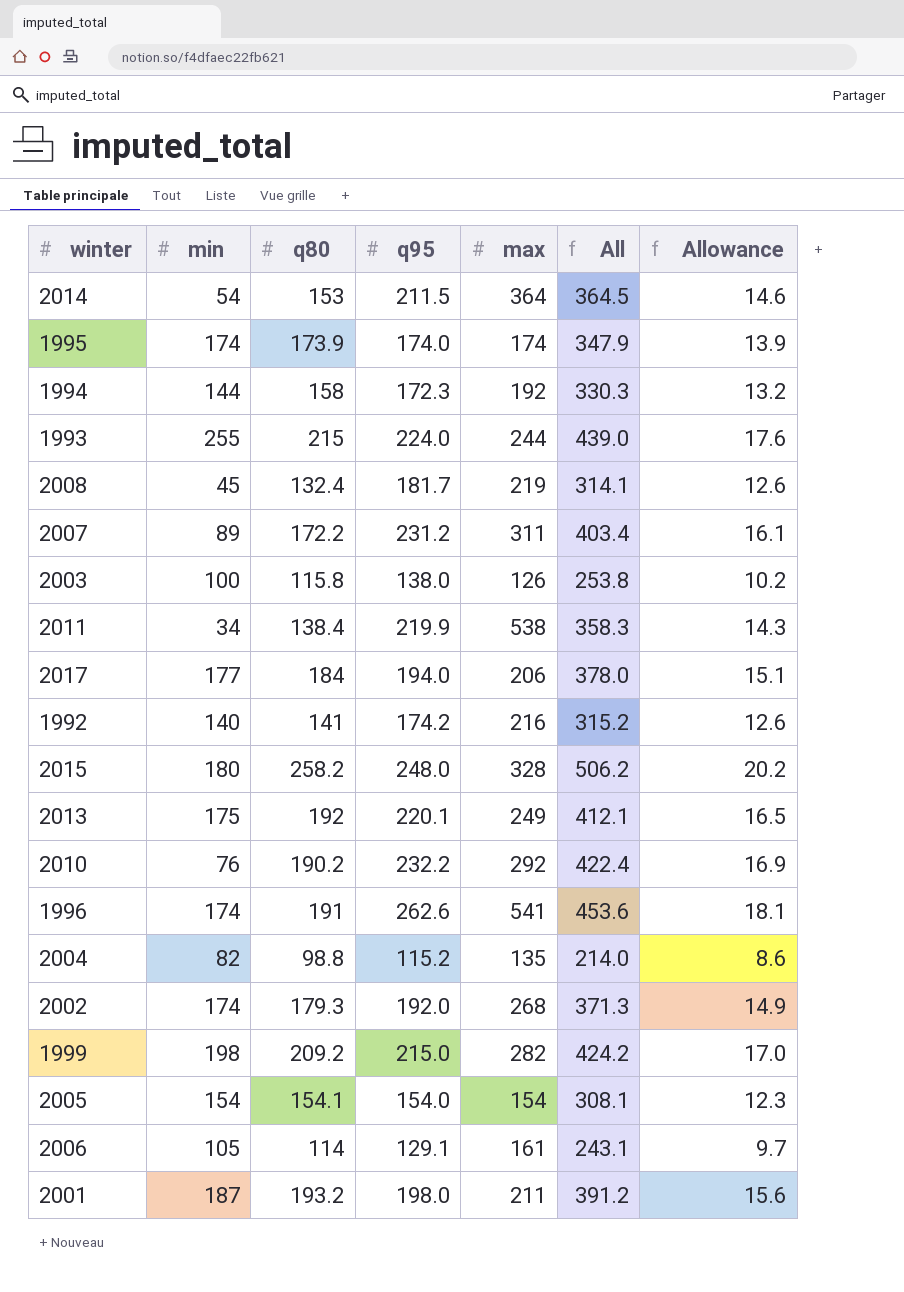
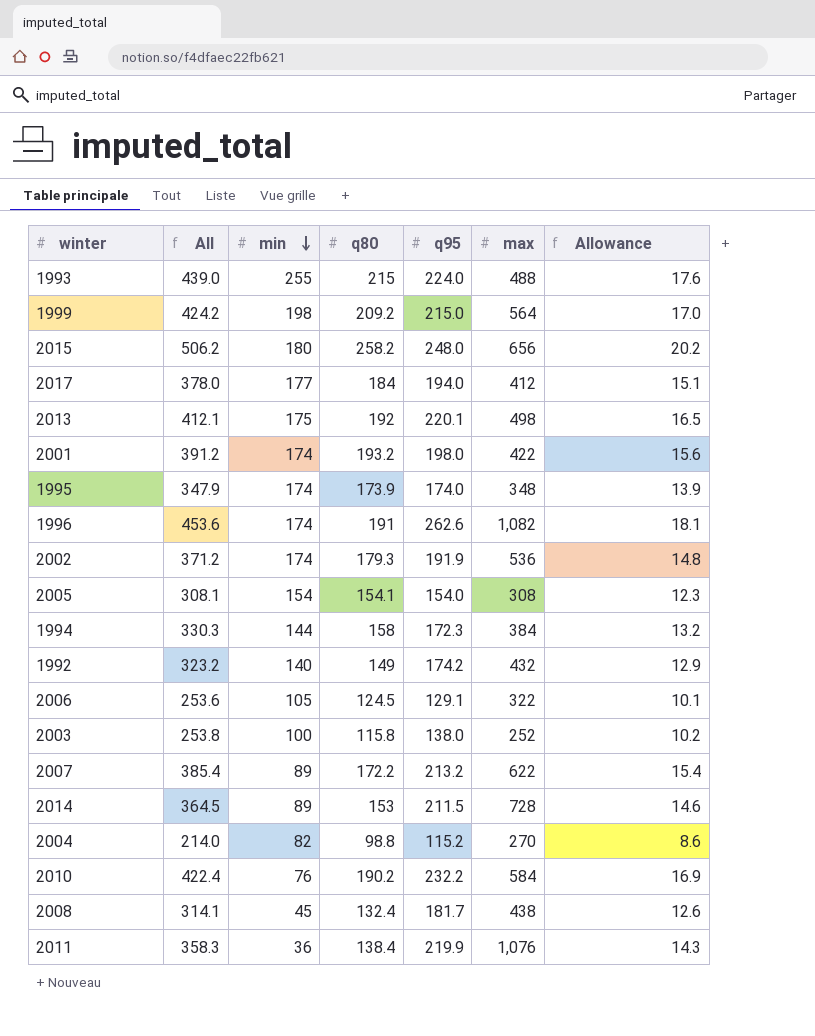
row order: none -> min descending
column All | position: 6 -> 2
1993 | max: 244 -> 488
1999 | max: 282 -> 564
2015 | max: 328 -> 656
2017 | max: 206 -> 412
2013 | max: 249 -> 498
2001 | min: 187 -> 174
2001 | max: 211 -> 422
1995 | max: 174 -> 348
1996 | max: 541 -> 1,082
2002 | All: 371.3 -> 371.2
2002 | q95: 192.0 -> 191.9
2002 | max: 268 -> 536
2002 | Allowance: 14.9 -> 14.8
2005 | max: 154 -> 308
1994 | max: 192 -> 384
1992 | All: 315.2 -> 323.2
1992 | q80: 141 -> 149
1992 | max: 216 -> 432
1992 | Allowance: 12.6 -> 12.9
2006 | All: 243.1 -> 253.6
2006 | q80: 114 -> 124.5
2006 | max: 161 -> 322
2006 | Allowance: 9.7 -> 10.1
2003 | max: 126 -> 252
2007 | All: 403.4 -> 385.4
2007 | q95: 231.2 -> 213.2
2007 | max: 311 -> 622
2007 | Allowance: 16.1 -> 15.4
2014 | min: 54 -> 89
2014 | max: 364 -> 728
2004 | max: 135 -> 270
2010 | max: 292 -> 584
2008 | max: 219 -> 438
2011 | min: 34 -> 36
2011 | max: 538 -> 1,076

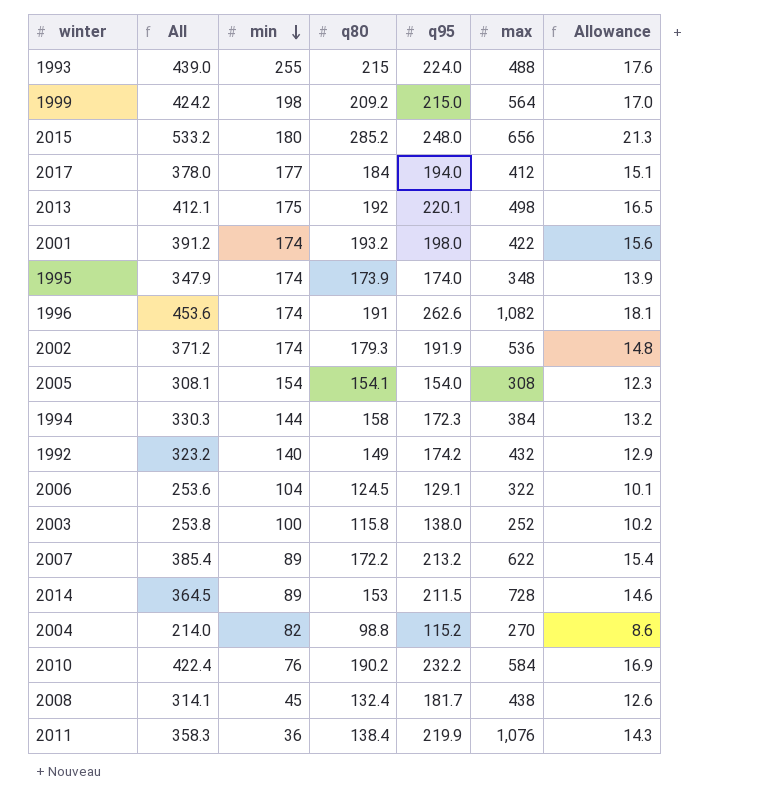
2015 | All: 506.2 -> 533.2
2015 | q80: 258.2 -> 285.2
2015 | Allowance: 20.2 -> 21.3
2006 | min: 105 -> 104

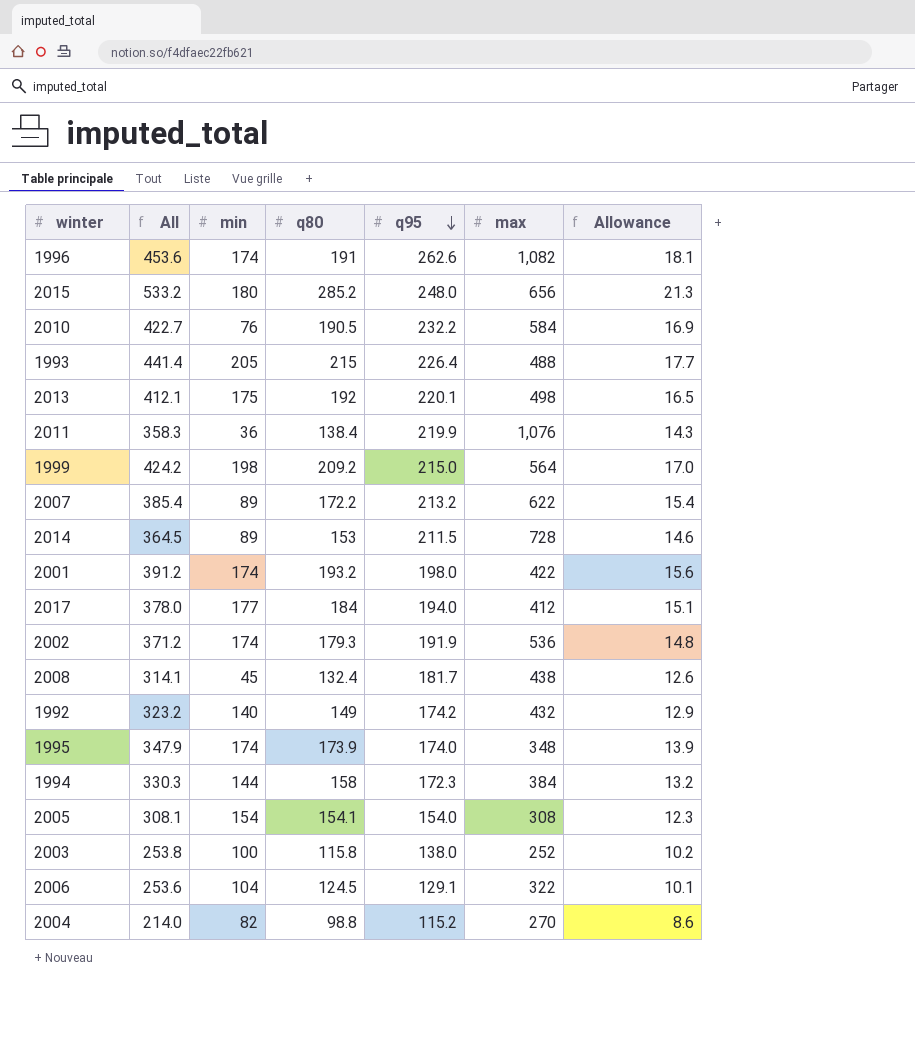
row order: min descending -> q95 descending
2010 | All: 422.4 -> 422.7
2010 | q80: 190.2 -> 190.5
1993 | All: 439.0 -> 441.4
1993 | min: 255 -> 205
1993 | q95: 224.0 -> 226.4
1993 | Allowance: 17.6 -> 17.7

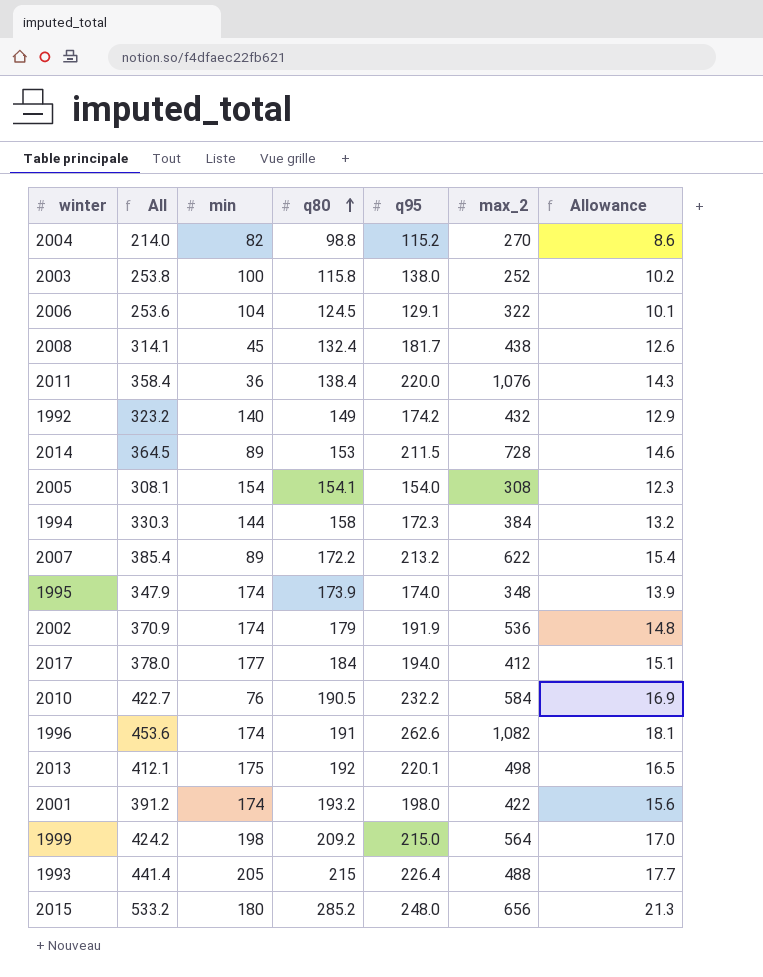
row order: q95 descending -> q80 ascending
column name: max -> max_2
2011 | All: 358.3 -> 358.4
2011 | q95: 219.9 -> 220.0
2002 | All: 371.2 -> 370.9
2002 | q80: 179.3 -> 179

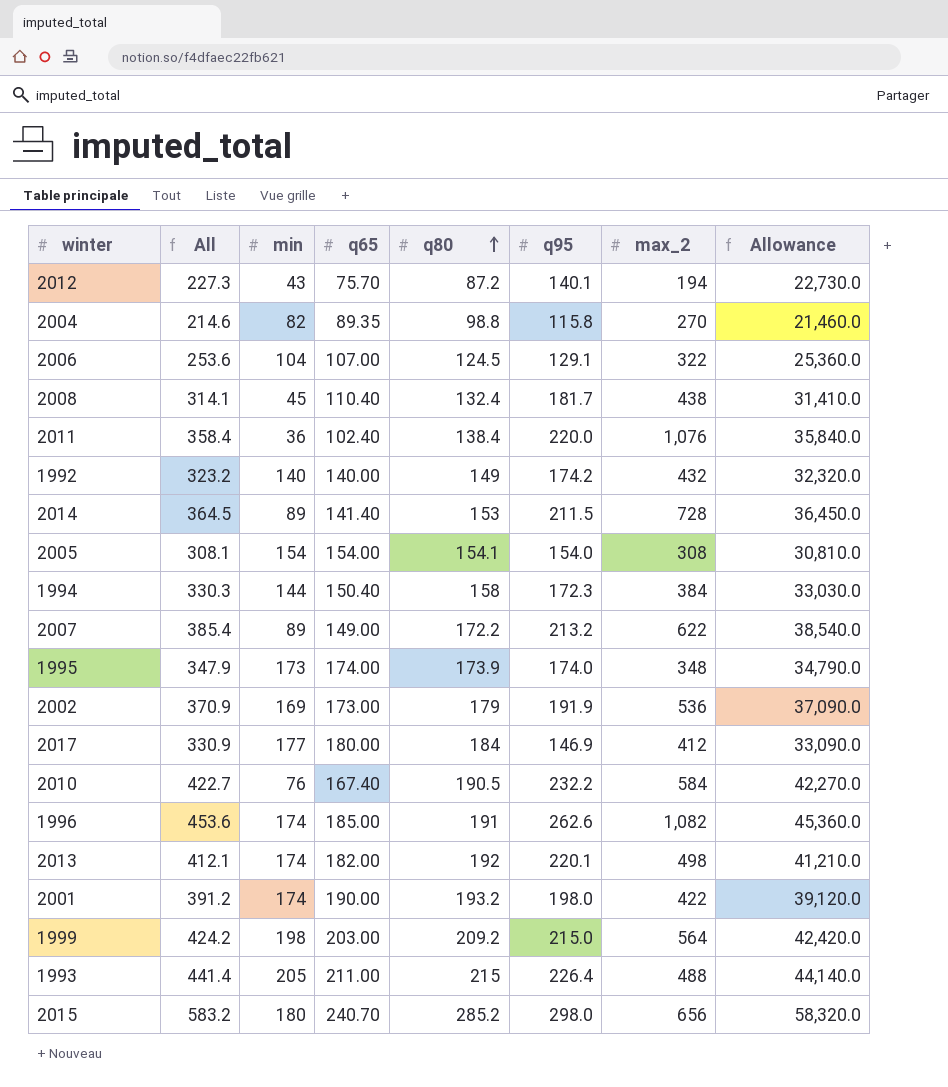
column q65 | position: none -> 4
column Allowance | formula: [All] * 0.04 -> [All] * 100
row 2003: 253.8 | 100 | 115.8 | 138.0 | 252 | 10.2 -> none
row 2012: none -> 227.3 | 43 | 75.70 | 87.2 | 140.1 | 194 | 22,730.0
2004 | All: 214.0 -> 214.6
2004 | q95: 115.2 -> 115.8
1995 | min: 174 -> 173
2002 | min: 174 -> 169
2017 | All: 378.0 -> 330.9
2017 | q95: 194.0 -> 146.9
2013 | min: 175 -> 174
2015 | All: 533.2 -> 583.2
2015 | q95: 248.0 -> 298.0

